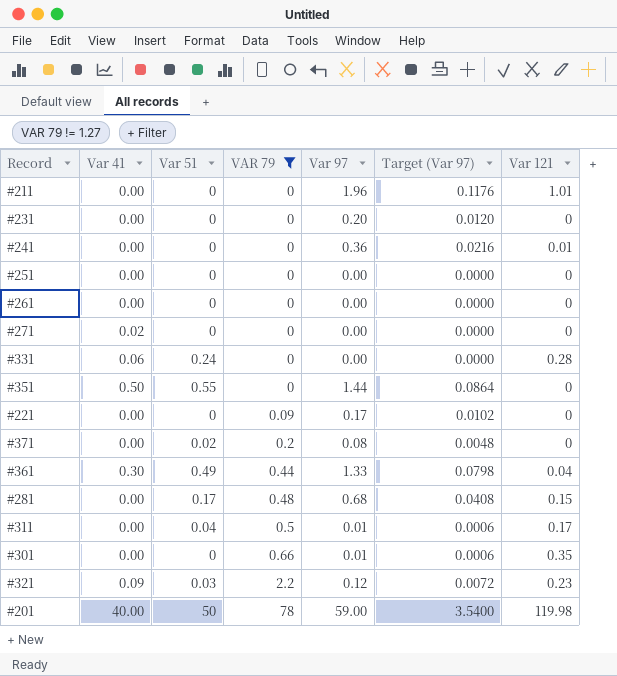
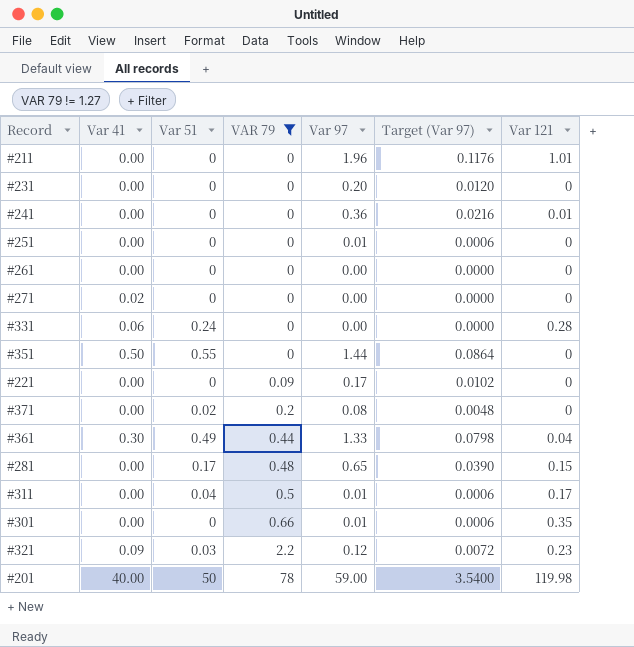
#251 | Var 97: 0.00 -> 0.01
#251 | Target (Var 97): 0.0000 -> 0.0006
#281 | Var 97: 0.68 -> 0.65
#281 | Target (Var 97): 0.0408 -> 0.0390

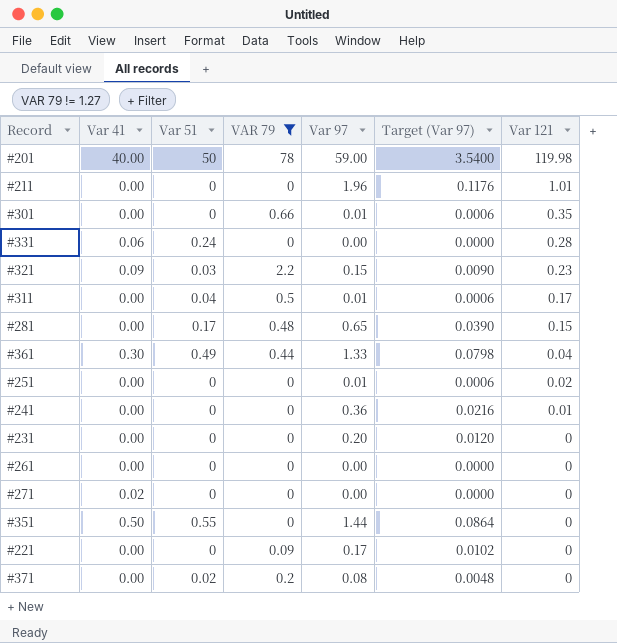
row order: VAR 79 ascending -> Var 121 descending
#321 | Var 97: 0.12 -> 0.15
#321 | Target (Var 97): 0.0072 -> 0.0090
#251 | Var 121: 0 -> 0.02

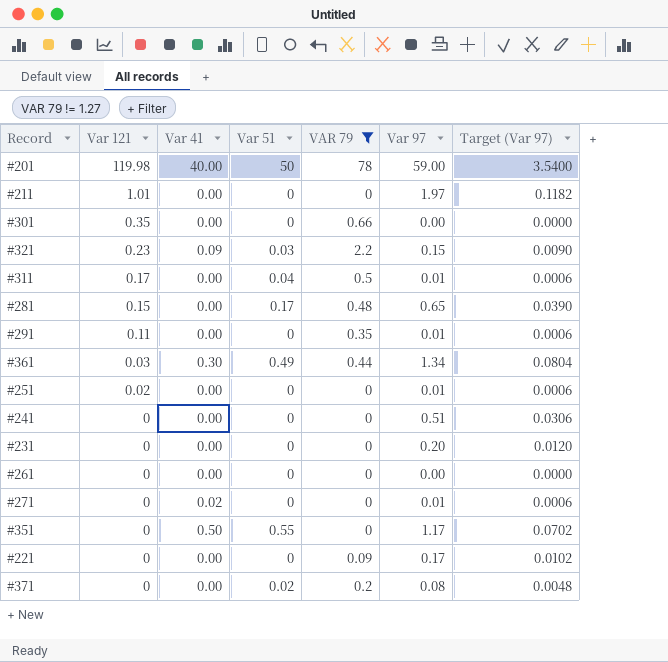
column Var 121 | position: 7 -> 2
row #331: 0.06 | 0.24 | 0 | 0.00 | 0.0000 | 0.28 -> none
#211 | Var 97: 1.96 -> 1.97
#211 | Target (Var 97): 0.1176 -> 0.1182
#301 | Var 97: 0.01 -> 0.00
#301 | Target (Var 97): 0.0006 -> 0.0000
row #291: none -> 0.11 | 0.00 | 0 | 0.35 | 0.01 | 0.0006
#361 | Var 121: 0.04 -> 0.03
#361 | Var 97: 1.33 -> 1.34
#361 | Target (Var 97): 0.0798 -> 0.0804
#241 | Var 121: 0.01 -> 0
#241 | Var 97: 0.36 -> 0.51
#241 | Target (Var 97): 0.0216 -> 0.0306
#271 | Var 97: 0.00 -> 0.01
#271 | Target (Var 97): 0.0000 -> 0.0006
#351 | Var 97: 1.44 -> 1.17
#351 | Target (Var 97): 0.0864 -> 0.0702

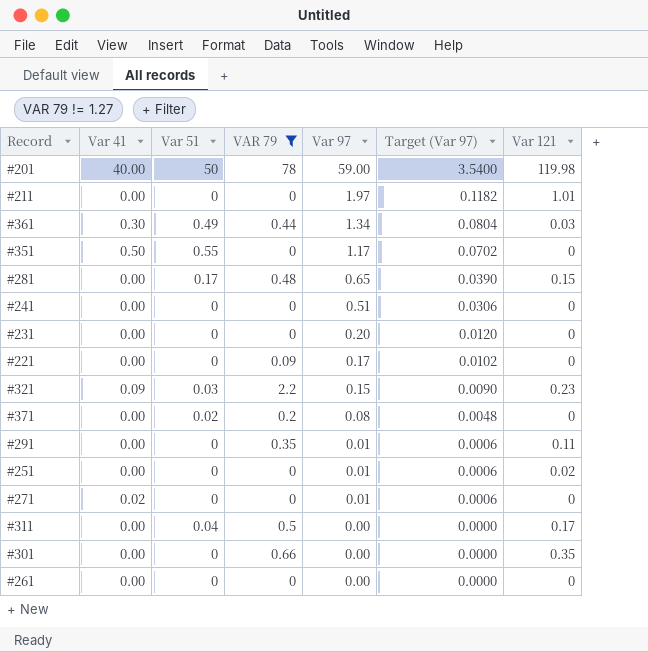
row order: Var 121 descending -> Var 97 descending
column Var 121 | position: 2 -> 7
#311 | Var 97: 0.01 -> 0.00
#311 | Target (Var 97): 0.0006 -> 0.0000

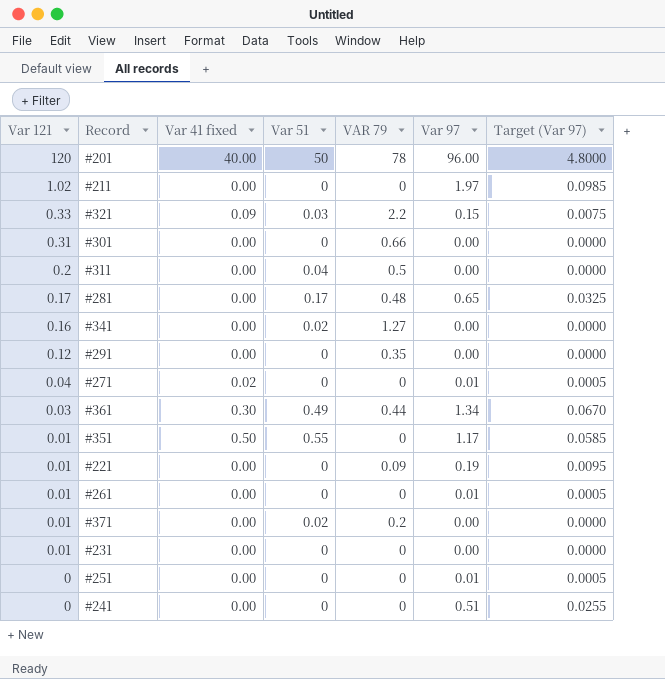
filter: VAR 79 != 1.27 -> none
row order: Var 97 descending -> Var 121 descending
column Var 121 | position: 7 -> 1
column name: Var 41 -> Var 41 fixed
column Target (Var 97) | formula: [Var 97] * 0.06 -> [Var 97] * 0.05
#201 | Var 121: 119.98 -> 120
#201 | Var 97: 59.00 -> 96.00
#211 | Var 121: 1.01 -> 1.02
#321 | Var 121: 0.23 -> 0.33
#301 | Var 121: 0.35 -> 0.31
#311 | Var 121: 0.17 -> 0.2
#281 | Var 121: 0.15 -> 0.17
#291 | Var 121: 0.11 -> 0.12
#291 | Var 97: 0.01 -> 0.00
#271 | Var 121: 0 -> 0.04
#351 | Var 121: 0 -> 0.01
#221 | Var 121: 0 -> 0.01
#221 | Var 97: 0.17 -> 0.19
#261 | Var 121: 0 -> 0.01
#261 | Var 97: 0.00 -> 0.01
#371 | Var 121: 0 -> 0.01
#371 | Var 97: 0.08 -> 0.00
#231 | Var 121: 0 -> 0.01
#231 | Var 97: 0.20 -> 0.00
#251 | Var 121: 0.02 -> 0

